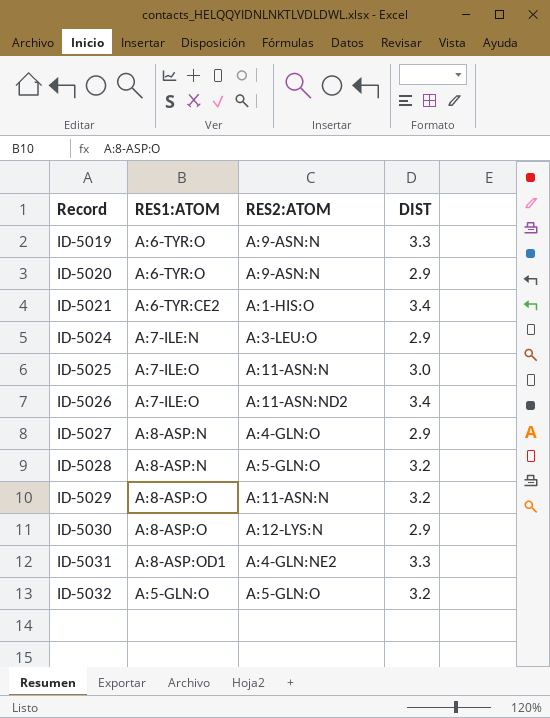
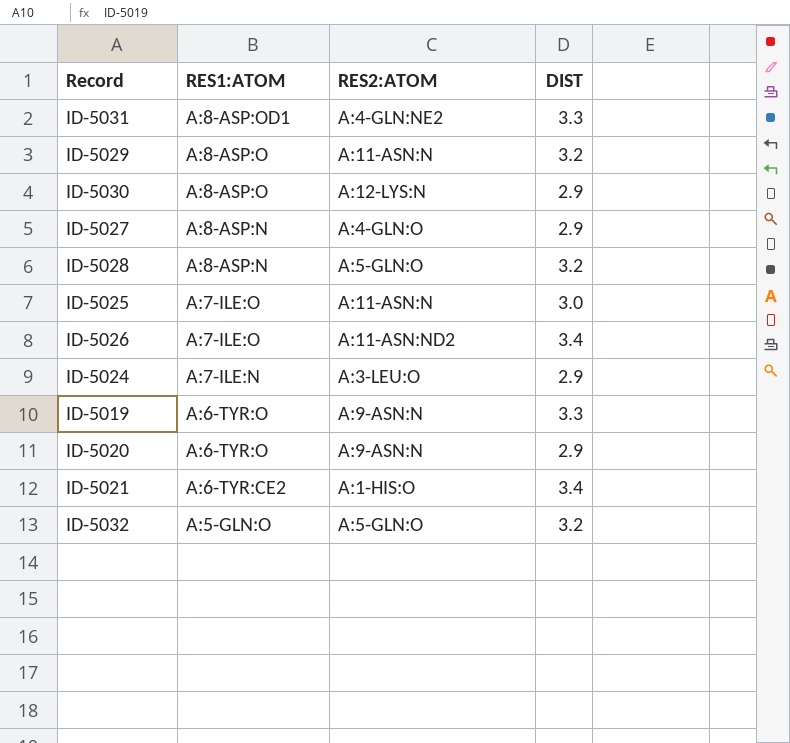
row order: Record ascending -> RES1:ATOM descending

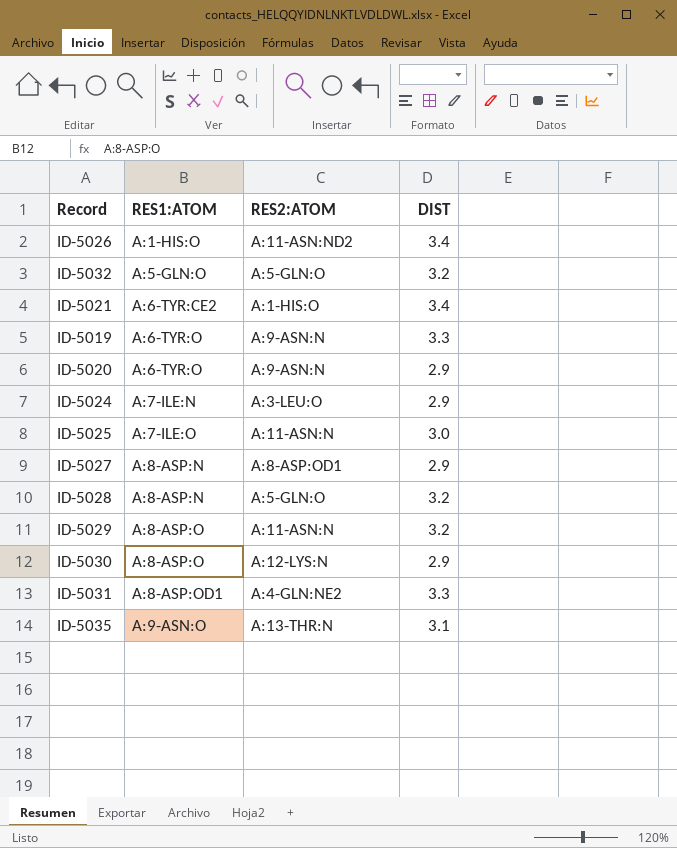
row order: RES1:ATOM descending -> RES1:ATOM ascending
ID-5026 | RES1:ATOM: A:7-ILE:O -> A:1-HIS:O
ID-5027 | RES2:ATOM: A:4-GLN:O -> A:8-ASP:OD1
row ID-5035: none -> A:9-ASN:O | A:13-THR:N | 3.1

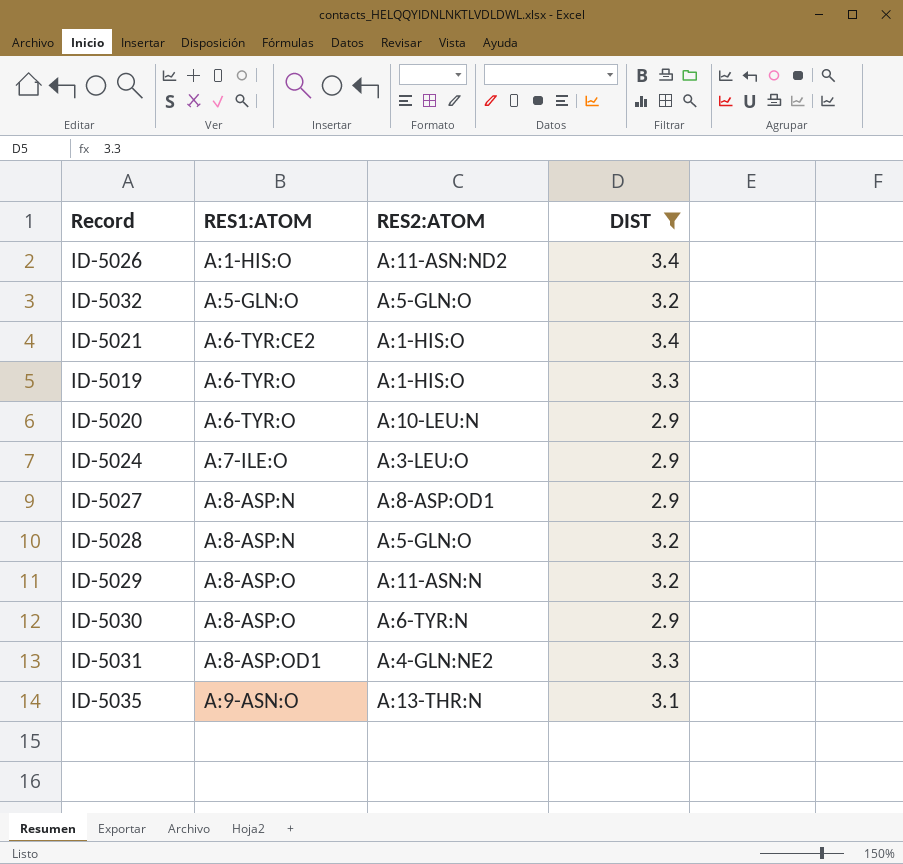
filter: none -> DIST != 3.0
ID-5019 | RES2:ATOM: A:9-ASN:N -> A:1-HIS:O
ID-5020 | RES2:ATOM: A:9-ASN:N -> A:10-LEU:N
ID-5024 | RES1:ATOM: A:7-ILE:N -> A:7-ILE:O
ID-5030 | RES2:ATOM: A:12-LYS:N -> A:6-TYR:N

